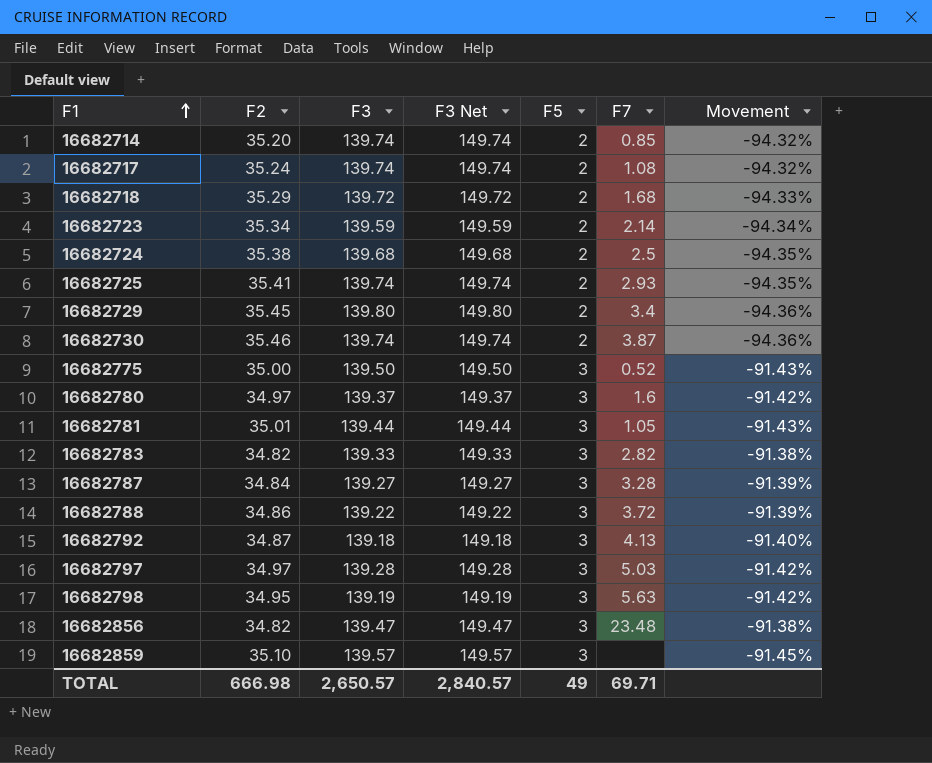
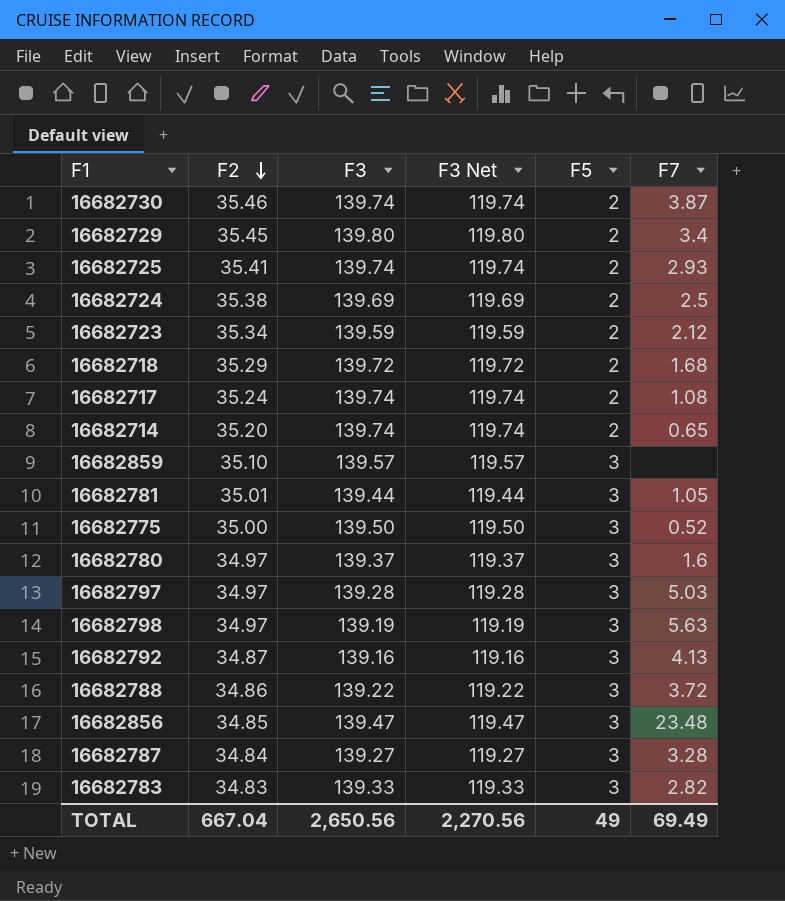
row order: F1 ascending -> F2 descending
column Movement | formula: ([F5] - [F2]) / [F2] -> none
column F3 Net | formula: [F3] + 10 -> [F3] - 20
16682724 | F3: 139.68 -> 139.69
16682723 | F7: 2.14 -> 2.12
16682714 | F7: 0.85 -> 0.65
16682798 | F2: 34.95 -> 34.97
16682792 | F3: 139.18 -> 139.16
16682856 | F2: 34.82 -> 34.85
16682783 | F2: 34.82 -> 34.83
TOTAL | F2: 666.98 -> 667.04
TOTAL | F3: 2,650.57 -> 2,650.56
TOTAL | F3 Net: 2,840.57 -> 2,270.56
TOTAL | F7: 69.71 -> 69.49

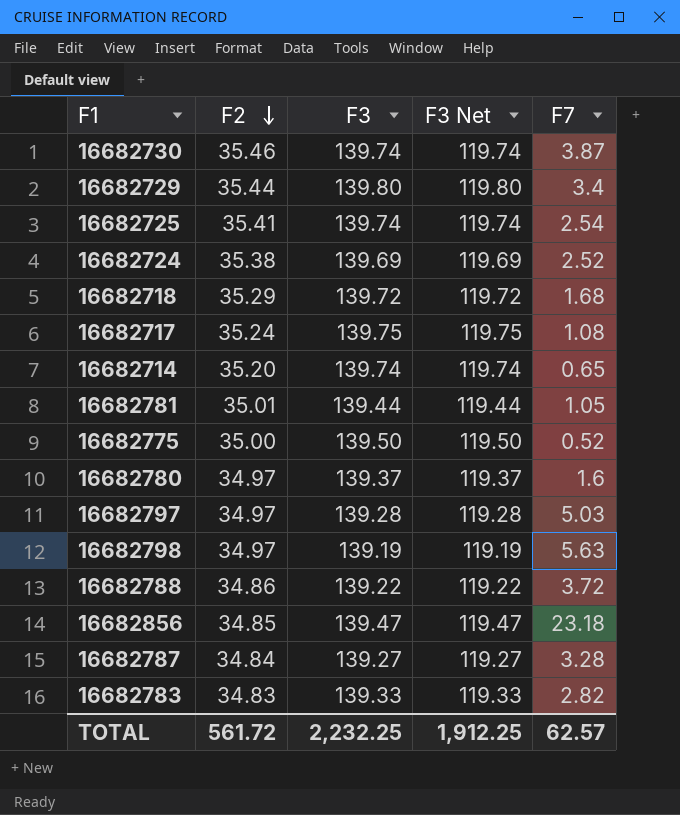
column F5 | position: 5 -> none
row 16682723: 35.34 | 139.59 | 119.59 | 2 | 2.12 -> none
row 16682859: 35.10 | 139.57 | 119.57 | 3 | none -> none
row 16682792: 34.87 | 139.16 | 119.16 | 3 | 4.13 -> none
16682729 | F2: 35.45 -> 35.44
16682725 | F7: 2.93 -> 2.54
16682724 | F7: 2.5 -> 2.52
16682717 | F3: 139.74 -> 139.75
16682717 | F3 Net: 119.74 -> 119.75
16682856 | F7: 23.48 -> 23.18
TOTAL | F2: 667.04 -> 561.72
TOTAL | F3: 2,650.56 -> 2,232.25
TOTAL | F3 Net: 2,270.56 -> 1,912.25
TOTAL | F7: 69.49 -> 62.57

